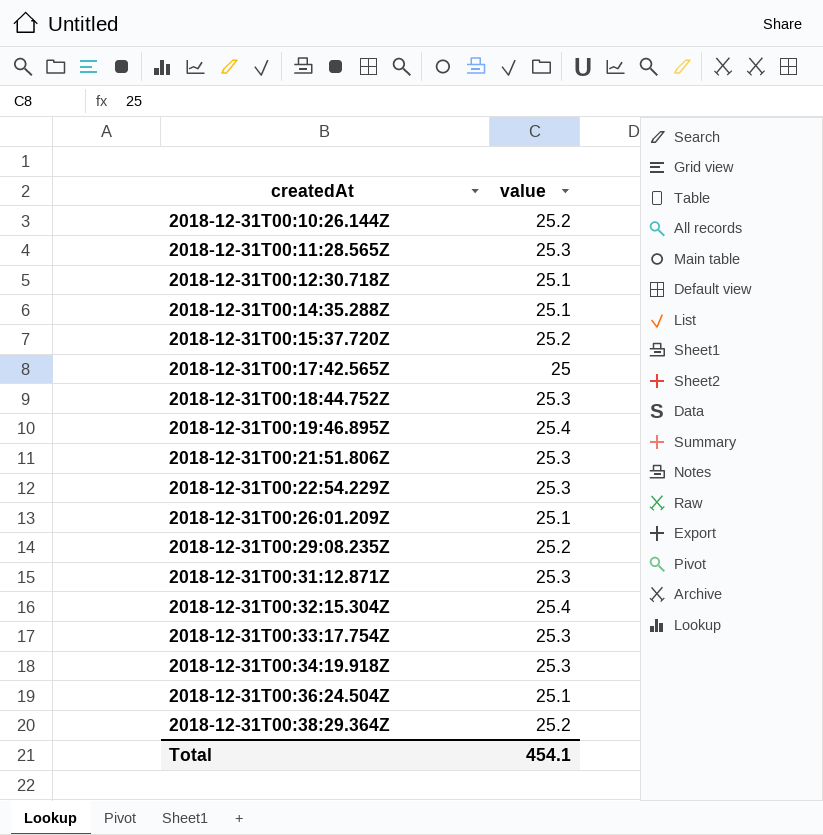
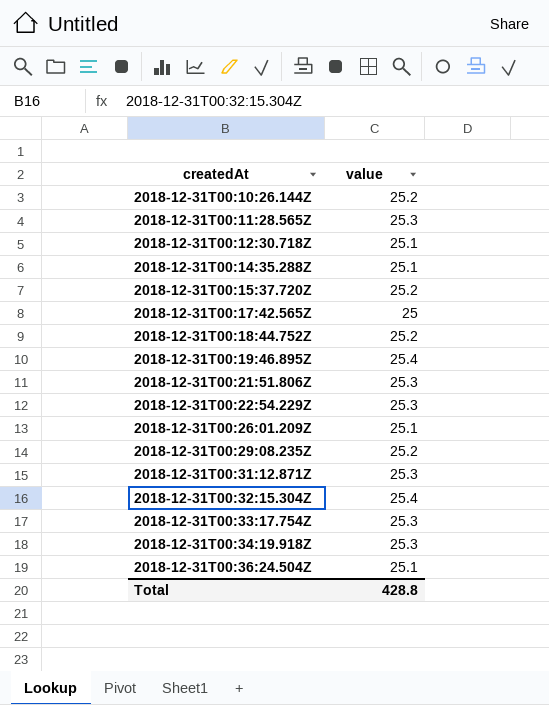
row 2018-12-31T00:38:29.364Z: 25.2 -> none
2018-12-31T00:18:44.752Z | value: 25.3 -> 25.2
Total | value: 454.1 -> 428.8

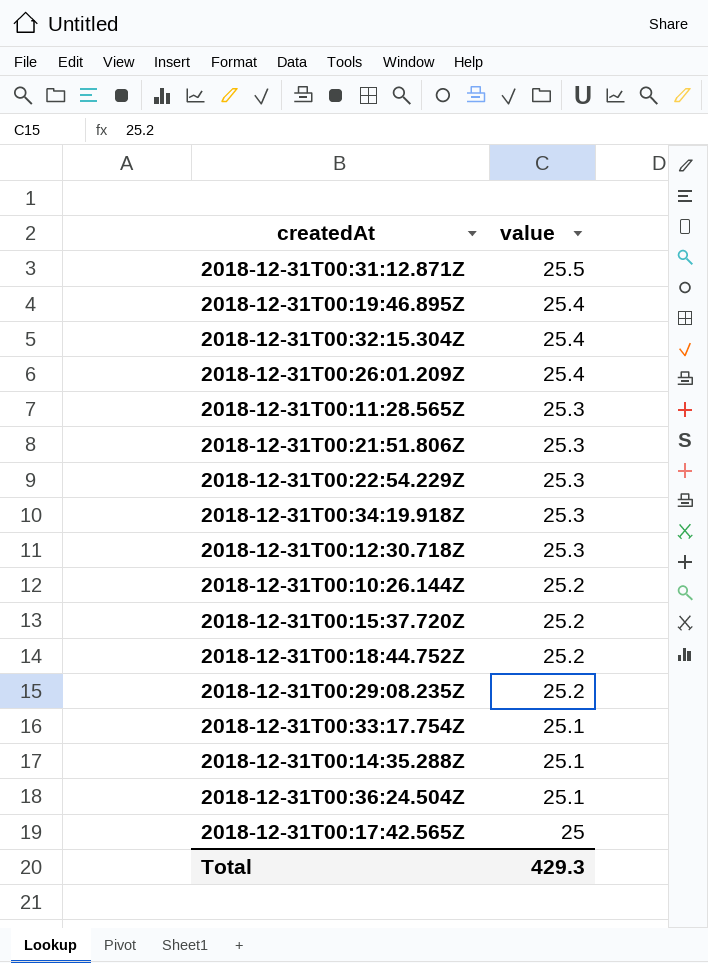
row order: createdAt ascending -> value descending
2018-12-31T00:31:12.871Z | value: 25.3 -> 25.5
2018-12-31T00:26:01.209Z | value: 25.1 -> 25.4
2018-12-31T00:12:30.718Z | value: 25.1 -> 25.3
2018-12-31T00:33:17.754Z | value: 25.3 -> 25.1
Total | value: 428.8 -> 429.3

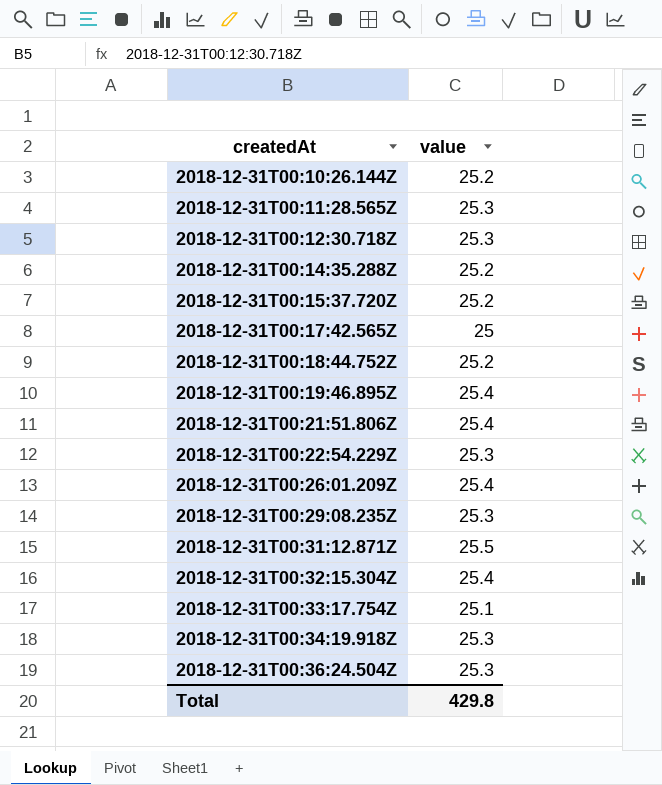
row order: value descending -> createdAt ascending
2018-12-31T00:14:35.288Z | value: 25.1 -> 25.2
2018-12-31T00:21:51.806Z | value: 25.3 -> 25.4
2018-12-31T00:29:08.235Z | value: 25.2 -> 25.3
2018-12-31T00:36:24.504Z | value: 25.1 -> 25.3
Total | value: 429.3 -> 429.8

